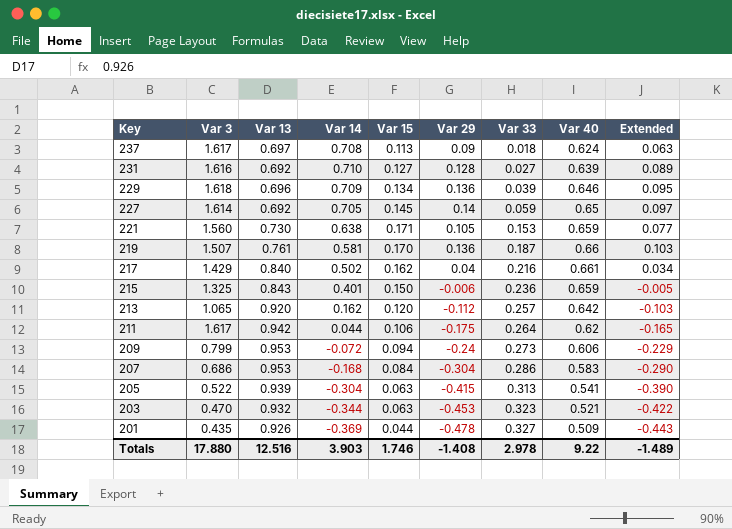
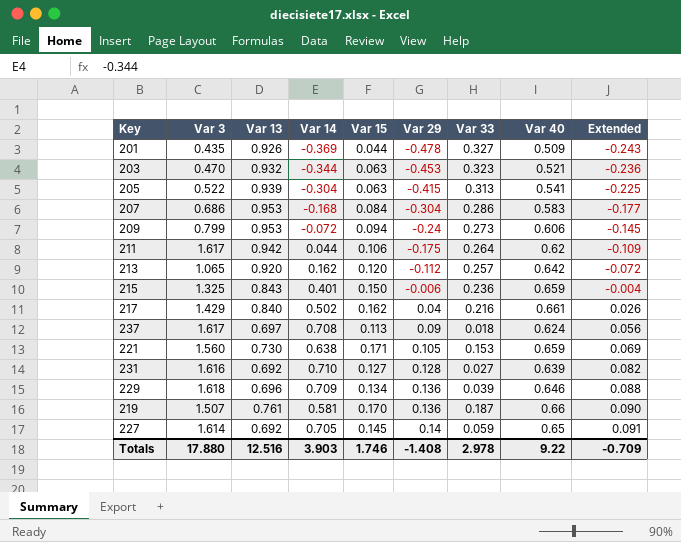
row order: Key descending -> Var 29 ascending
column Extended | formula: [Var 13] * [Var 29] -> [Var 29] * [Var 40]
Totals | Extended: -1.489 -> -0.709

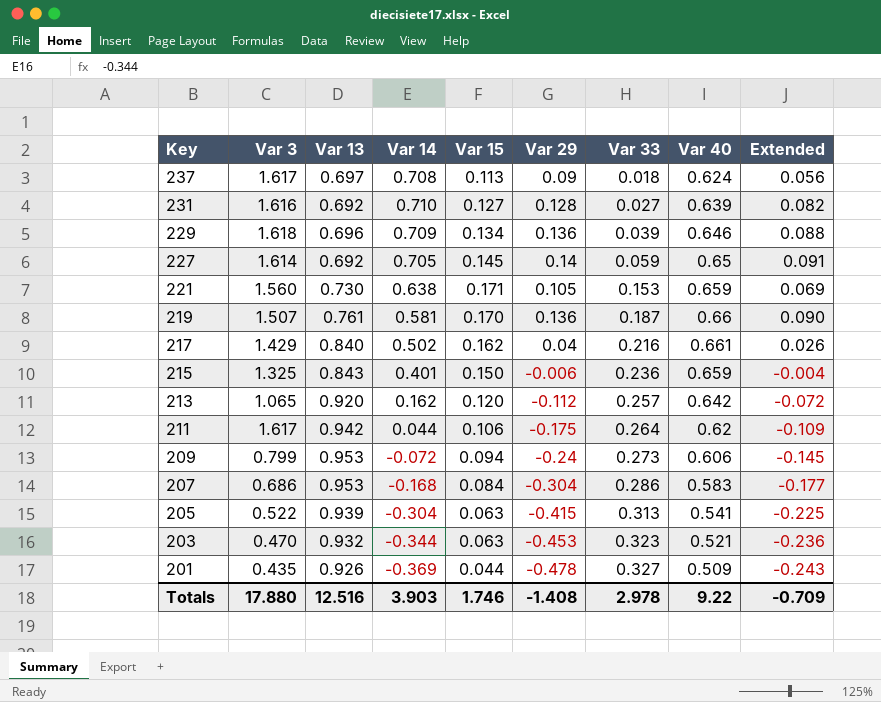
row order: Var 29 ascending -> Key descending

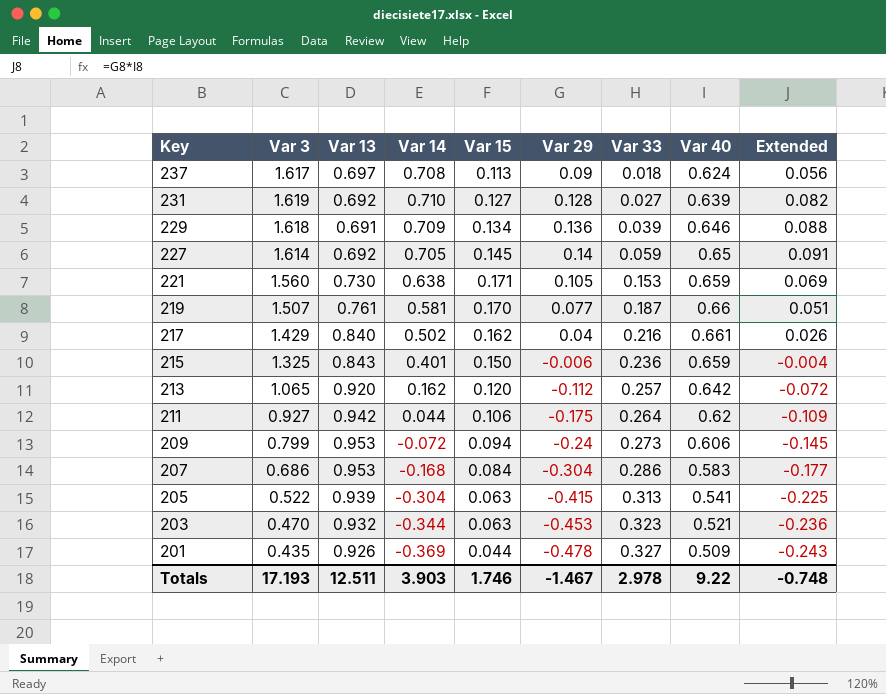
231 | Var 3: 1.616 -> 1.619
229 | Var 13: 0.696 -> 0.691
219 | Var 29: 0.136 -> 0.077
219 | Extended: 0.090 -> 0.051
211 | Var 3: 1.617 -> 0.927
Totals | Var 3: 17.880 -> 17.193
Totals | Var 13: 12.516 -> 12.511
Totals | Var 29: -1.408 -> -1.467
Totals | Extended: -0.709 -> -0.748

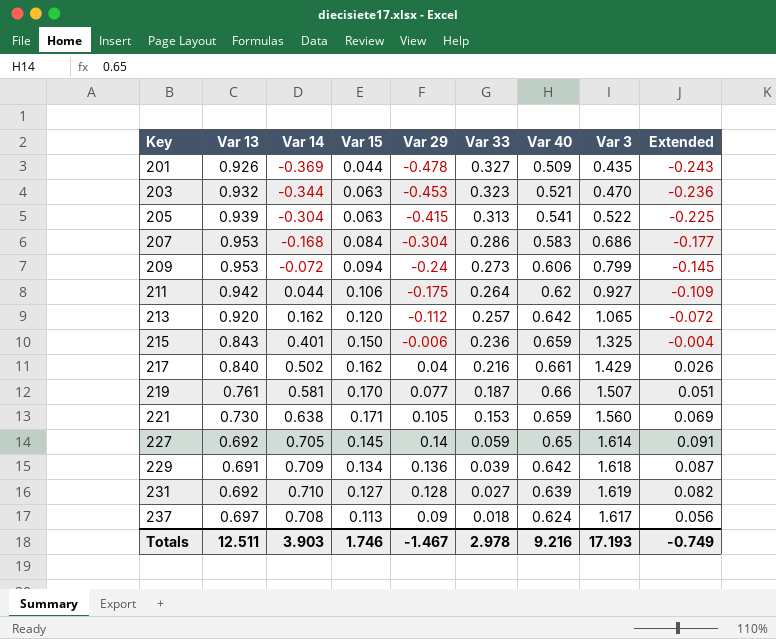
row order: Key descending -> Key ascending
column Var 3 | position: 2 -> 8
229 | Var 40: 0.646 -> 0.642
229 | Extended: 0.088 -> 0.087
Totals | Var 40: 9.22 -> 9.216
Totals | Extended: -0.748 -> -0.749

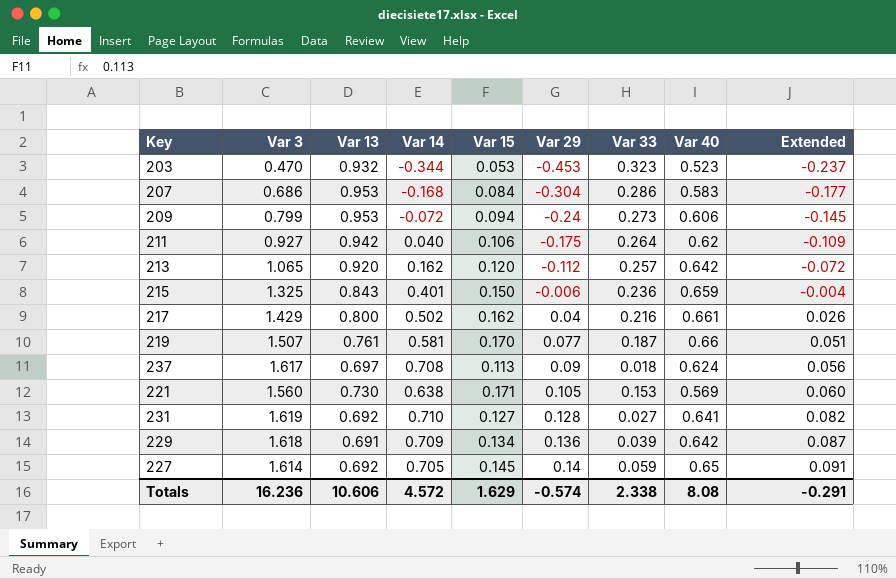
row order: Key ascending -> Var 29 ascending
column Var 3 | position: 8 -> 2
row 201: 0.926 | -0.369 | 0.044 | -0.478 | 0.327 | 0.509 | 0.435 | -0.243 -> none
row 205: 0.939 | -0.304 | 0.063 | -0.415 | 0.313 | 0.541 | 0.522 | -0.225 -> none
203 | Var 15: 0.063 -> 0.053
203 | Var 40: 0.521 -> 0.523
203 | Extended: -0.236 -> -0.237
211 | Var 14: 0.044 -> 0.040
217 | Var 13: 0.840 -> 0.800
221 | Var 40: 0.659 -> 0.569
221 | Extended: 0.069 -> 0.060
231 | Var 40: 0.639 -> 0.641
Totals | Var 3: 17.193 -> 16.236
Totals | Var 13: 12.511 -> 10.606
Totals | Var 14: 3.903 -> 4.572
Totals | Var 15: 1.746 -> 1.629
Totals | Var 29: -1.467 -> -0.574
Totals | Var 33: 2.978 -> 2.338
Totals | Var 40: 9.216 -> 8.08
Totals | Extended: -0.749 -> -0.291

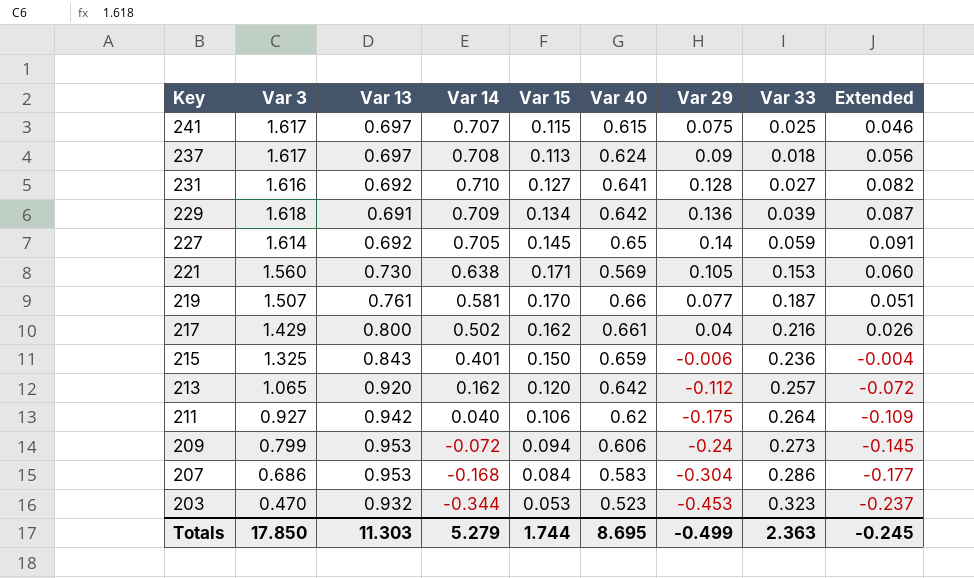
row order: Var 29 ascending -> Key descending
column Var 40 | position: 8 -> 6
row 241: none -> 1.617 | 0.697 | 0.707 | 0.115 | 0.615 | 0.075 | 0.025 | 0.046
231 | Var 3: 1.619 -> 1.616
Totals | Var 3: 16.236 -> 17.850
Totals | Var 13: 10.606 -> 11.303
Totals | Var 14: 4.572 -> 5.279
Totals | Var 15: 1.629 -> 1.744
Totals | Var 40: 8.08 -> 8.695
Totals | Var 29: -0.574 -> -0.499
Totals | Var 33: 2.338 -> 2.363
Totals | Extended: -0.291 -> -0.245

